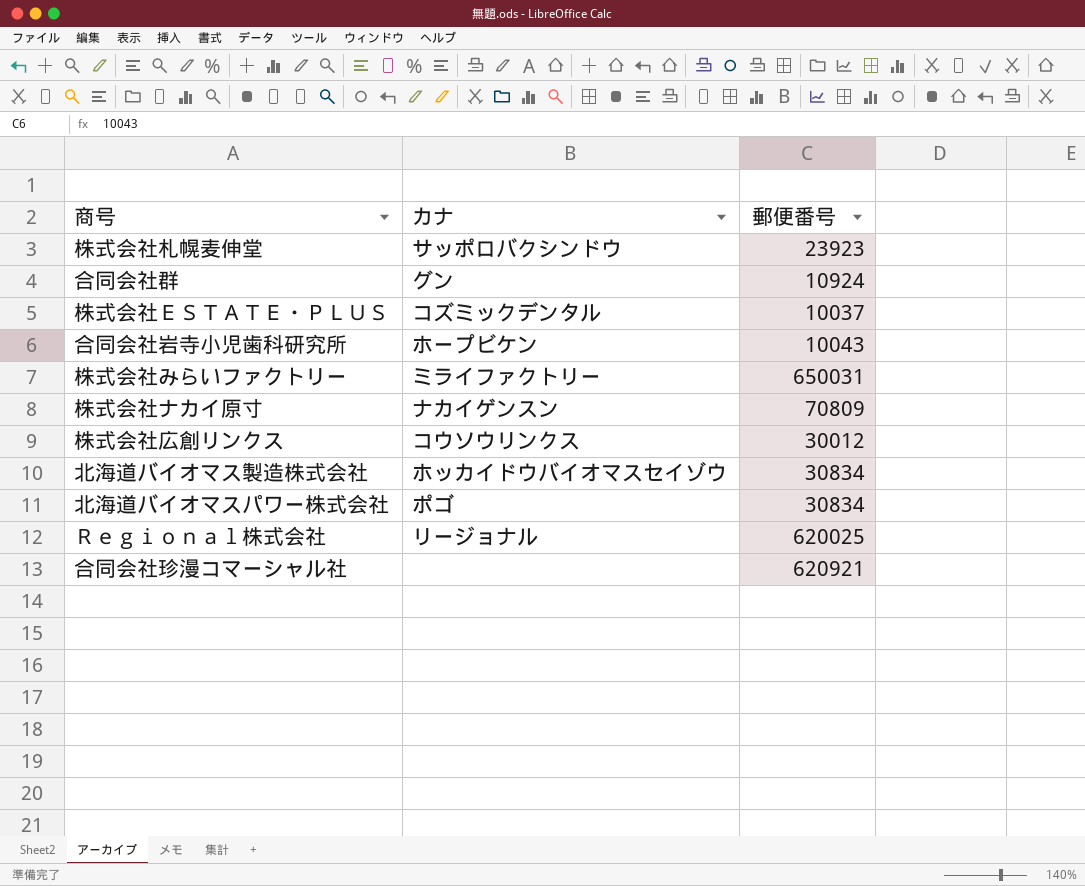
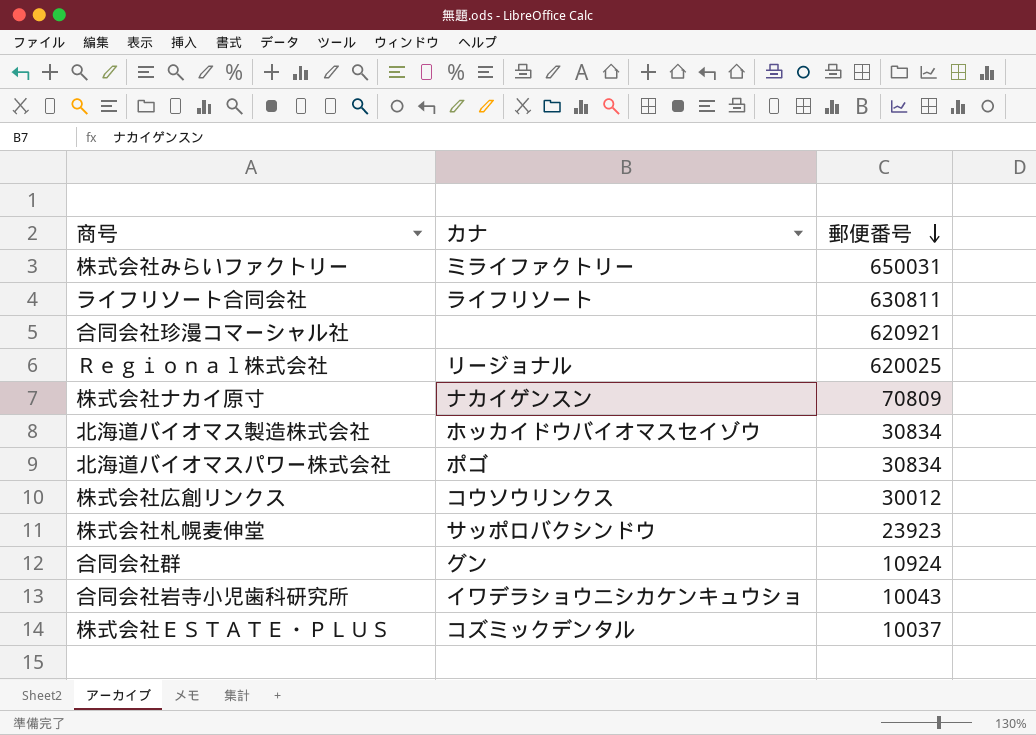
row order: none -> 郵便番号 descending
row ライフリソート合同会社: none -> ライフリソート | 630811
合同会社岩寺小児歯科研究所 | カナ: ホープビケン -> イワデラショウニシカケンキュウショ

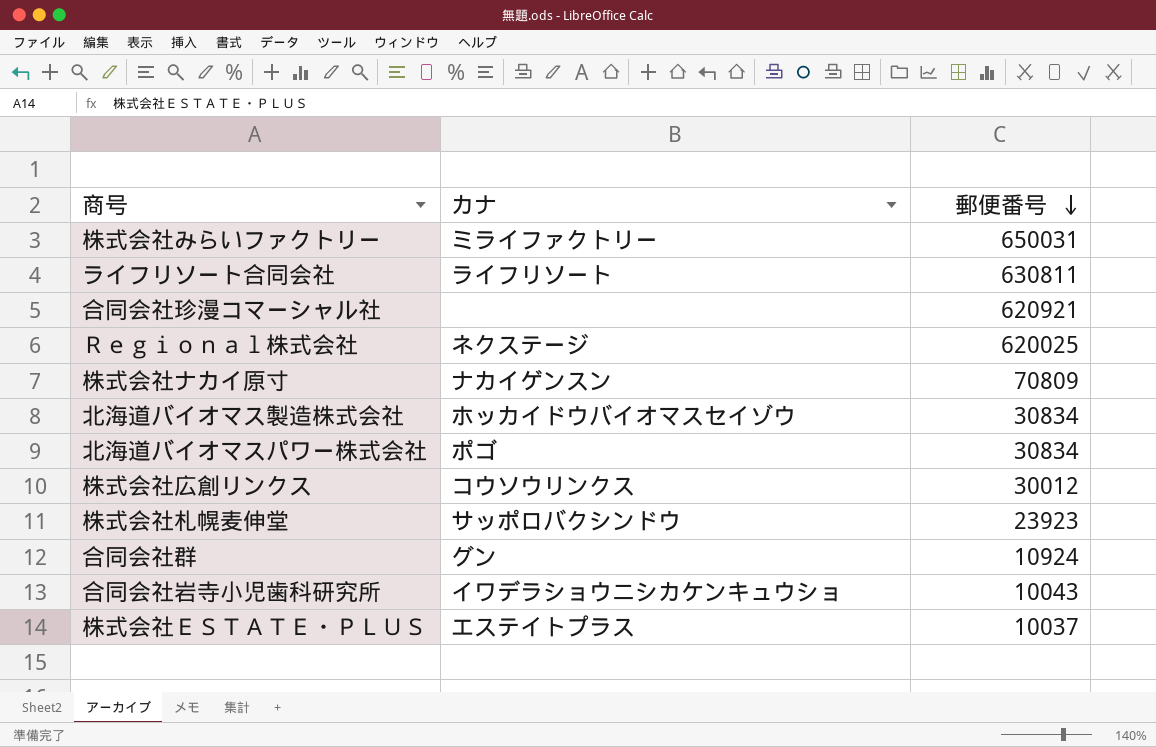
Ｒｅｇｉｏｎａｌ株式会社 | カナ: リージョナル -> ネクステージ
株式会社ＥＳＴＡＴＥ・ＰＬＵＳ | カナ: コズミックデンタル -> エステイトプラス

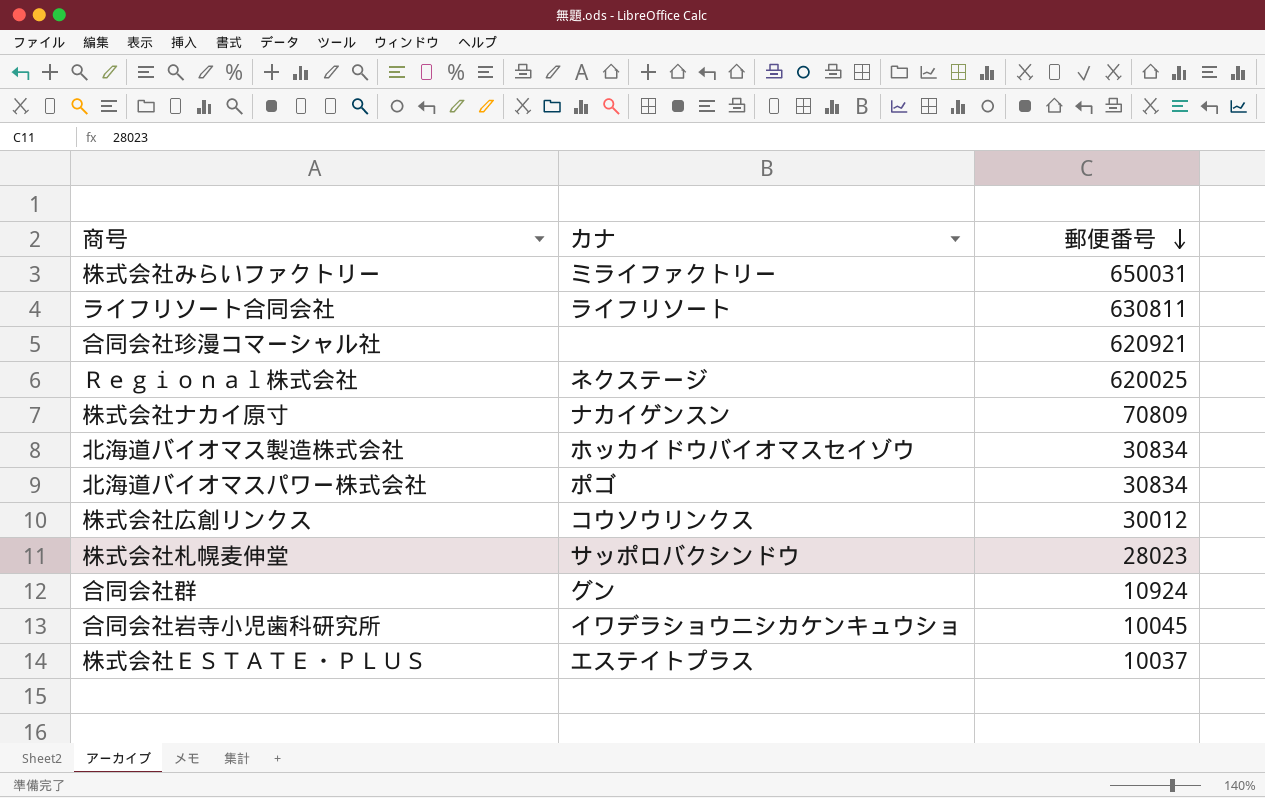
株式会社札幌麦伸堂 | 郵便番号: 23923 -> 28023
合同会社岩寺小児歯科研究所 | 郵便番号: 10043 -> 10045

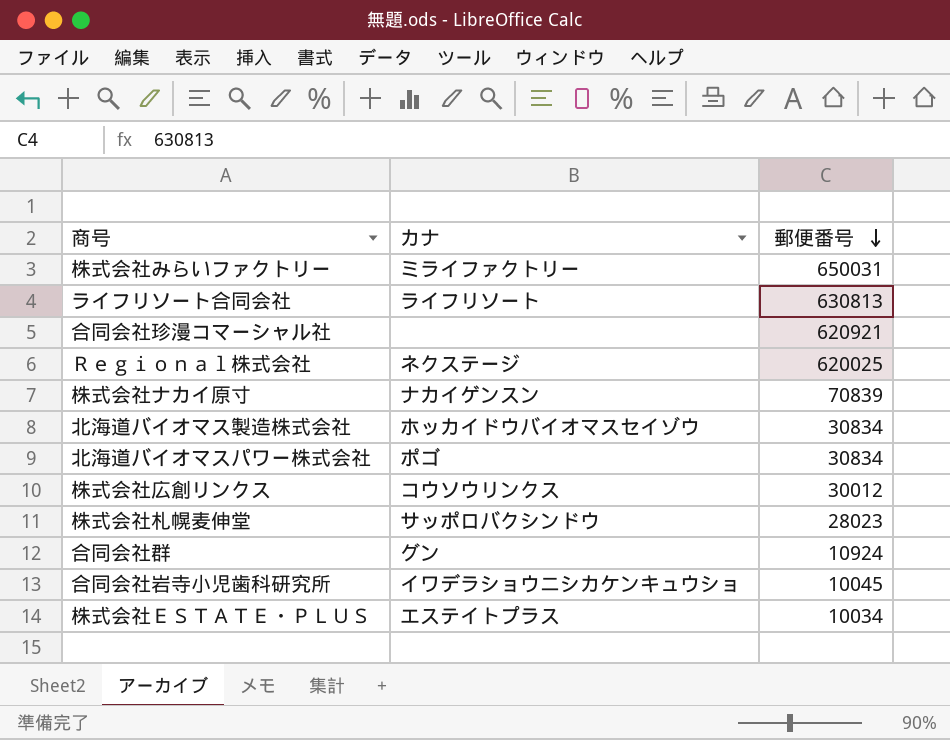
ライフリソート合同会社 | 郵便番号: 630811 -> 630813
株式会社ナカイ原寸 | 郵便番号: 70809 -> 70839
株式会社ＥＳＴＡＴＥ・ＰＬＵＳ | 郵便番号: 10037 -> 10034

